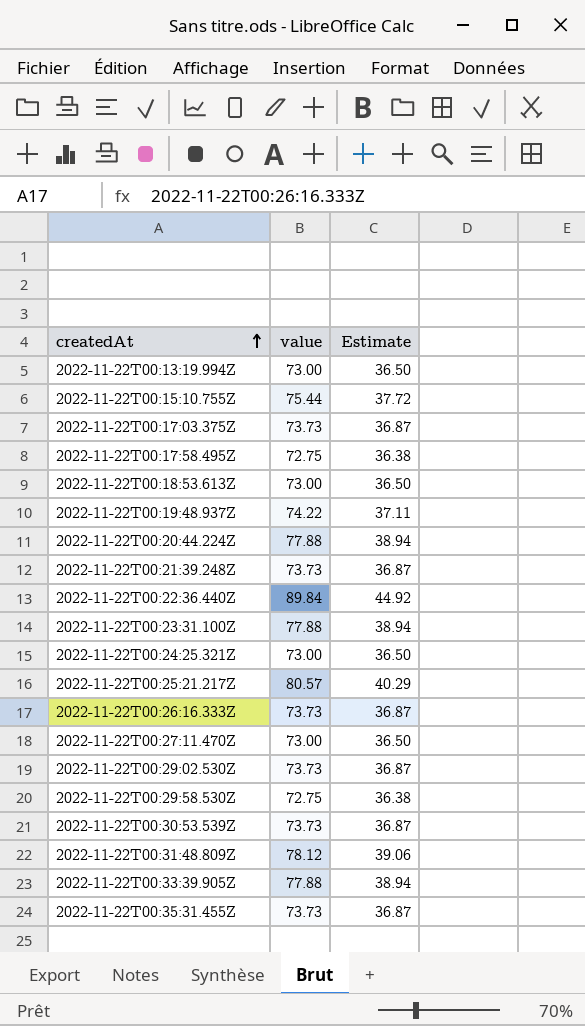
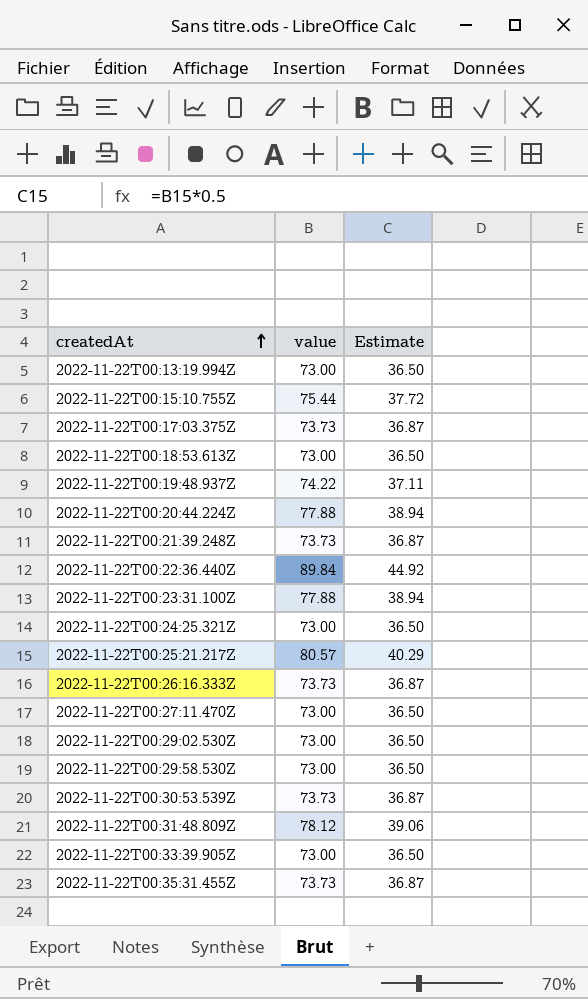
row 2022-11-22T00:17:58.495Z: 72.75 | 36.38 -> none
2022-11-22T00:29:02.530Z | value: 73.73 -> 73.00
2022-11-22T00:29:02.530Z | Estimate: 36.87 -> 36.50
2022-11-22T00:29:58.530Z | value: 72.75 -> 73.00
2022-11-22T00:29:58.530Z | Estimate: 36.38 -> 36.50
2022-11-22T00:33:39.905Z | value: 77.88 -> 73.00
2022-11-22T00:33:39.905Z | Estimate: 38.94 -> 36.50

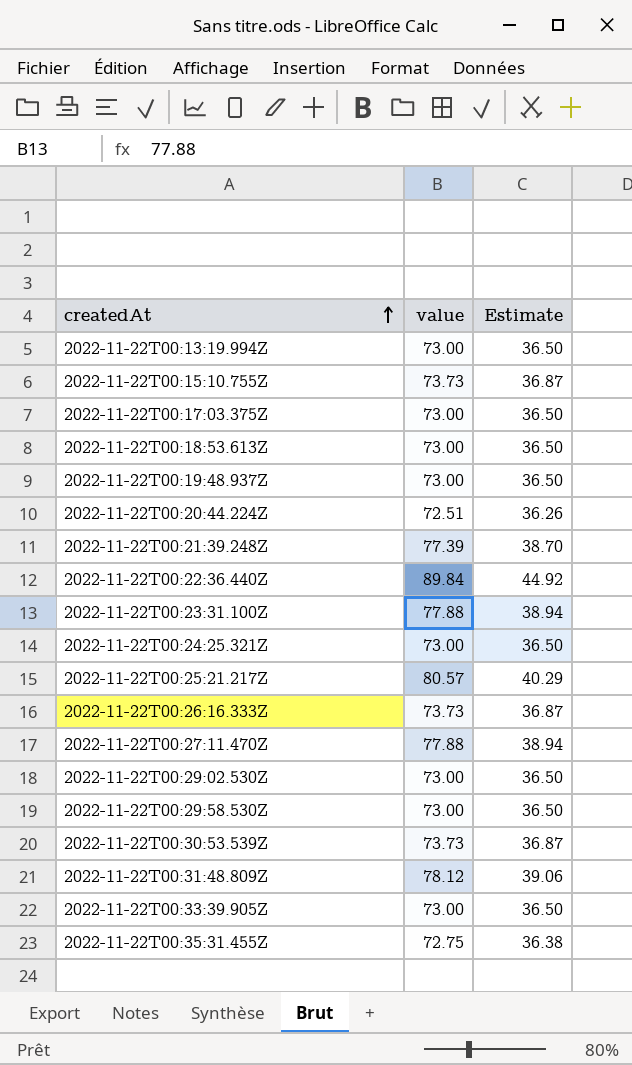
2022-11-22T00:15:10.755Z | value: 75.44 -> 73.73
2022-11-22T00:15:10.755Z | Estimate: 37.72 -> 36.87
2022-11-22T00:17:03.375Z | value: 73.73 -> 73.00
2022-11-22T00:17:03.375Z | Estimate: 36.87 -> 36.50
2022-11-22T00:19:48.937Z | value: 74.22 -> 73.00
2022-11-22T00:19:48.937Z | Estimate: 37.11 -> 36.50
2022-11-22T00:20:44.224Z | value: 77.88 -> 72.51
2022-11-22T00:20:44.224Z | Estimate: 38.94 -> 36.26
2022-11-22T00:21:39.248Z | value: 73.73 -> 77.39
2022-11-22T00:21:39.248Z | Estimate: 36.87 -> 38.70
2022-11-22T00:27:11.470Z | value: 73.00 -> 77.88
2022-11-22T00:27:11.470Z | Estimate: 36.50 -> 38.94
2022-11-22T00:35:31.455Z | value: 73.73 -> 72.75
2022-11-22T00:35:31.455Z | Estimate: 36.87 -> 36.38

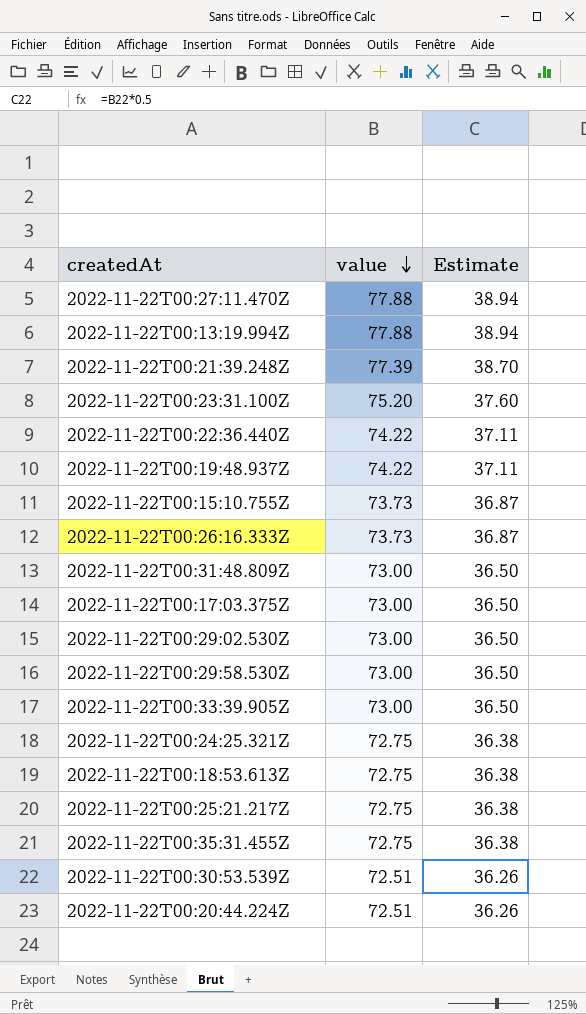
row order: createdAt ascending -> value descending
2022-11-22T00:13:19.994Z | value: 73.00 -> 77.88
2022-11-22T00:13:19.994Z | Estimate: 36.50 -> 38.94
2022-11-22T00:23:31.100Z | value: 77.88 -> 75.20
2022-11-22T00:23:31.100Z | Estimate: 38.94 -> 37.60
2022-11-22T00:22:36.440Z | value: 89.84 -> 74.22
2022-11-22T00:22:36.440Z | Estimate: 44.92 -> 37.11
2022-11-22T00:19:48.937Z | value: 73.00 -> 74.22
2022-11-22T00:19:48.937Z | Estimate: 36.50 -> 37.11
2022-11-22T00:31:48.809Z | value: 78.12 -> 73.00
2022-11-22T00:31:48.809Z | Estimate: 39.06 -> 36.50
2022-11-22T00:24:25.321Z | value: 73.00 -> 72.75
2022-11-22T00:24:25.321Z | Estimate: 36.50 -> 36.38
2022-11-22T00:18:53.613Z | value: 73.00 -> 72.75
2022-11-22T00:18:53.613Z | Estimate: 36.50 -> 36.38
2022-11-22T00:25:21.217Z | value: 80.57 -> 72.75
2022-11-22T00:25:21.217Z | Estimate: 40.29 -> 36.38
2022-11-22T00:30:53.539Z | value: 73.73 -> 72.51
2022-11-22T00:30:53.539Z | Estimate: 36.87 -> 36.26

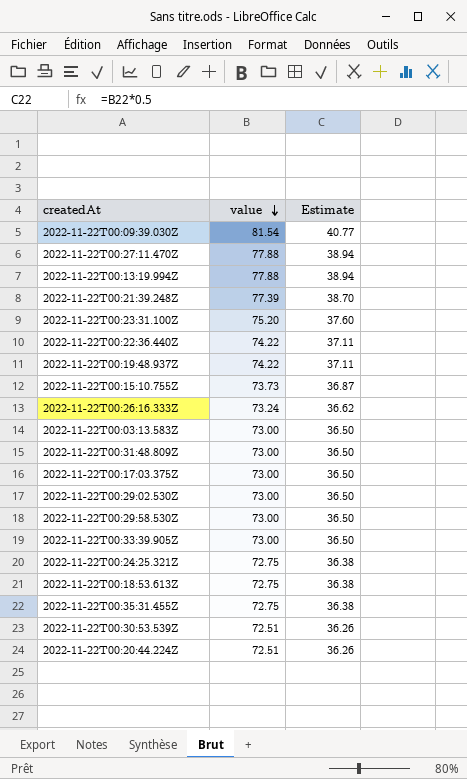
row 2022-11-22T00:25:21.217Z: 72.75 | 36.38 -> none
row 2022-11-22T00:09:39.030Z: none -> 81.54 | 40.77
2022-11-22T00:26:16.333Z | value: 73.73 -> 73.24
2022-11-22T00:26:16.333Z | Estimate: 36.87 -> 36.62
row 2022-11-22T00:03:13.583Z: none -> 73.00 | 36.50

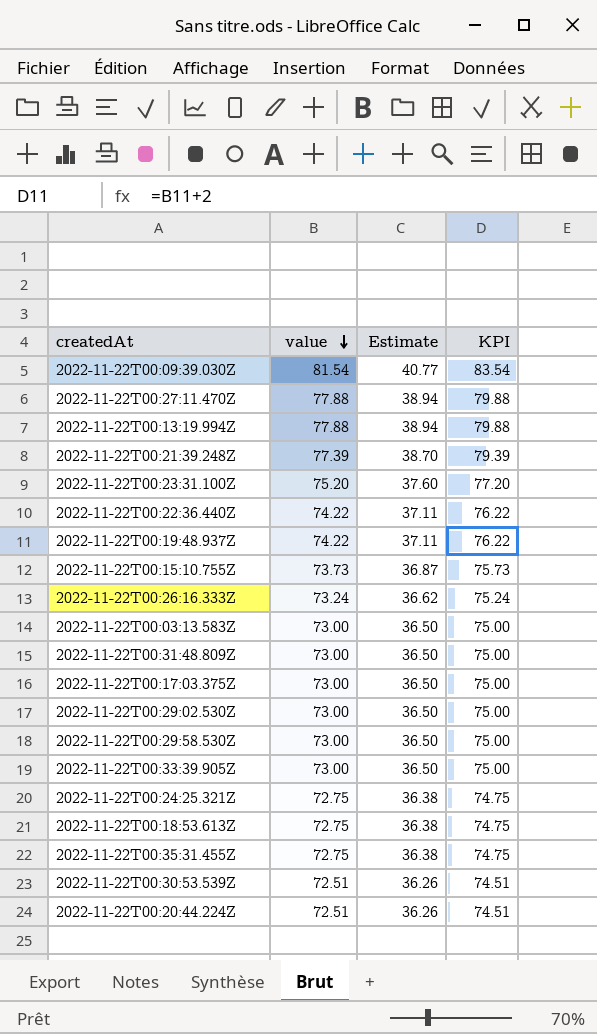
column KPI | formula: none -> [value] + 2

